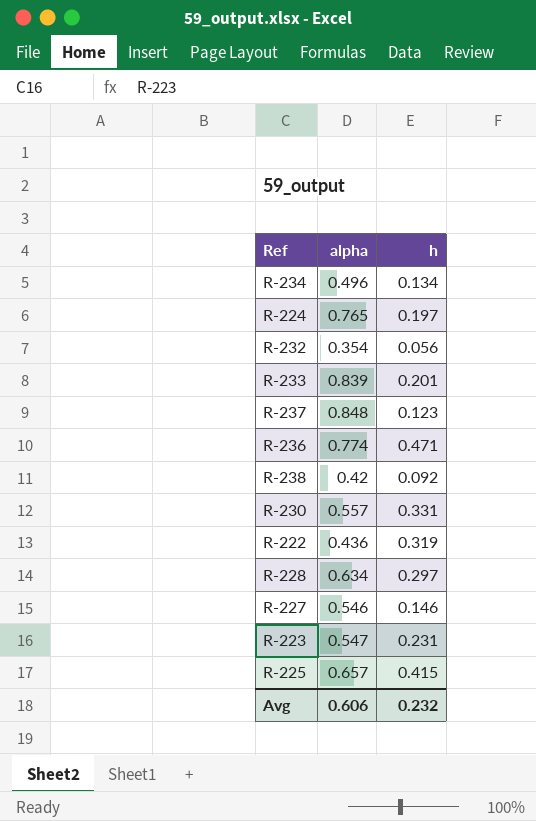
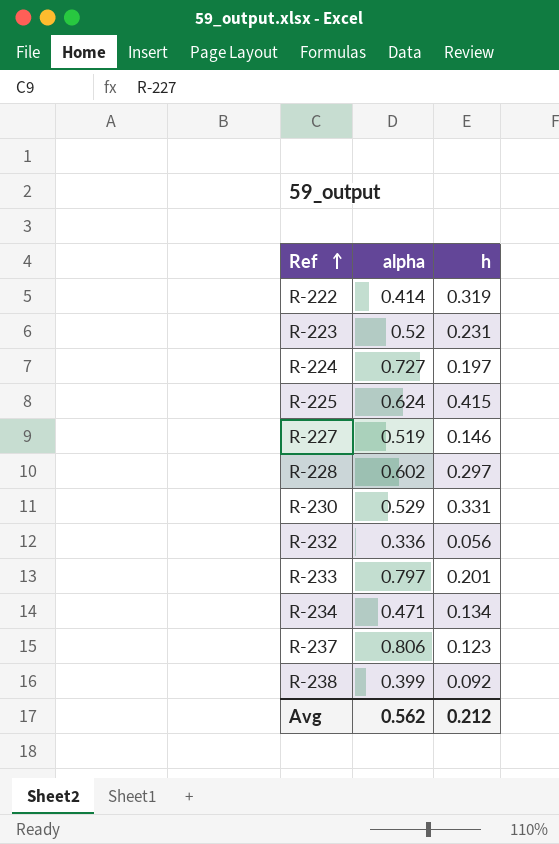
row order: none -> Ref ascending
row R-236: 0.774 | 0.471 -> none
R-222 | alpha: 0.436 -> 0.414
R-223 | alpha: 0.547 -> 0.52
R-224 | alpha: 0.765 -> 0.727
R-225 | alpha: 0.657 -> 0.624
R-227 | alpha: 0.546 -> 0.519
R-228 | alpha: 0.634 -> 0.602
R-230 | alpha: 0.557 -> 0.529
R-232 | alpha: 0.354 -> 0.336
R-233 | alpha: 0.839 -> 0.797
R-234 | alpha: 0.496 -> 0.471
R-237 | alpha: 0.848 -> 0.806
R-238 | alpha: 0.42 -> 0.399
Avg | alpha: 0.606 -> 0.562
Avg | h: 0.232 -> 0.212

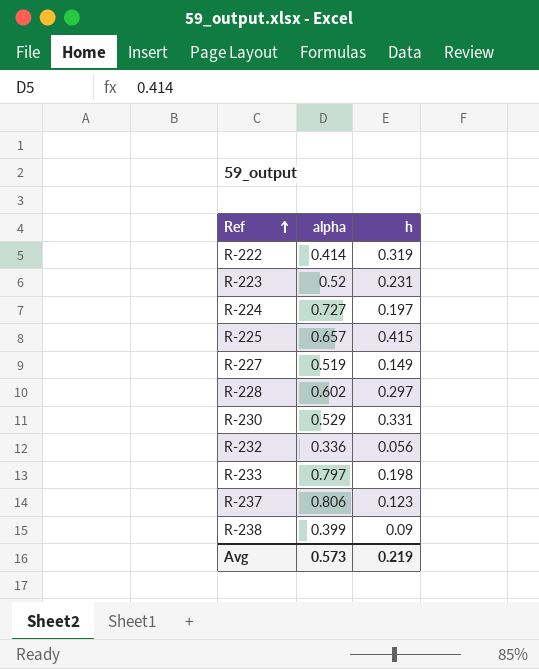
row R-234: 0.471 | 0.134 -> none
R-225 | alpha: 0.624 -> 0.657
R-227 | h: 0.146 -> 0.149
R-233 | h: 0.201 -> 0.198
R-238 | h: 0.092 -> 0.09
Avg | alpha: 0.562 -> 0.573
Avg | h: 0.212 -> 0.219

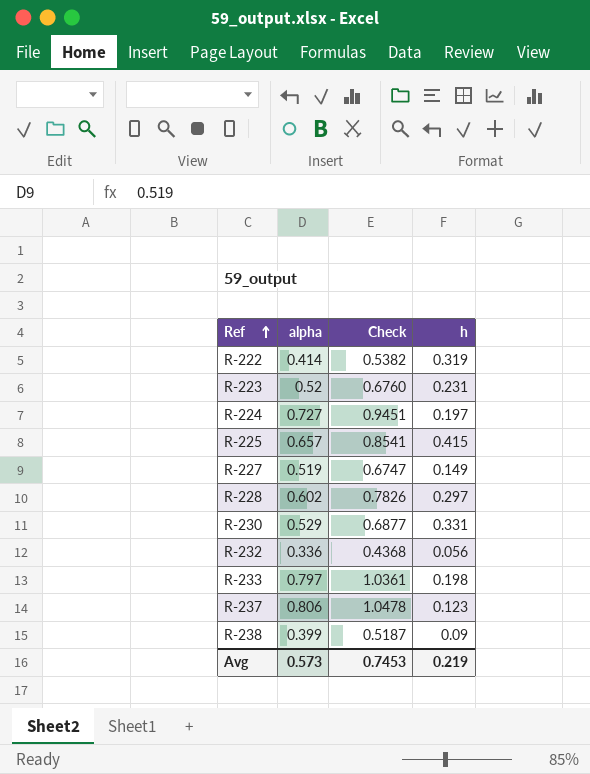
column Check | formula: none -> [alpha] * 1.3

